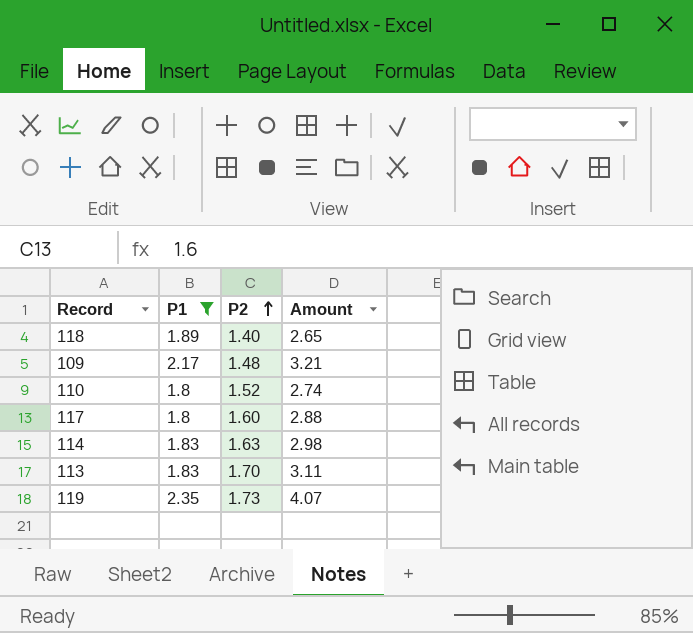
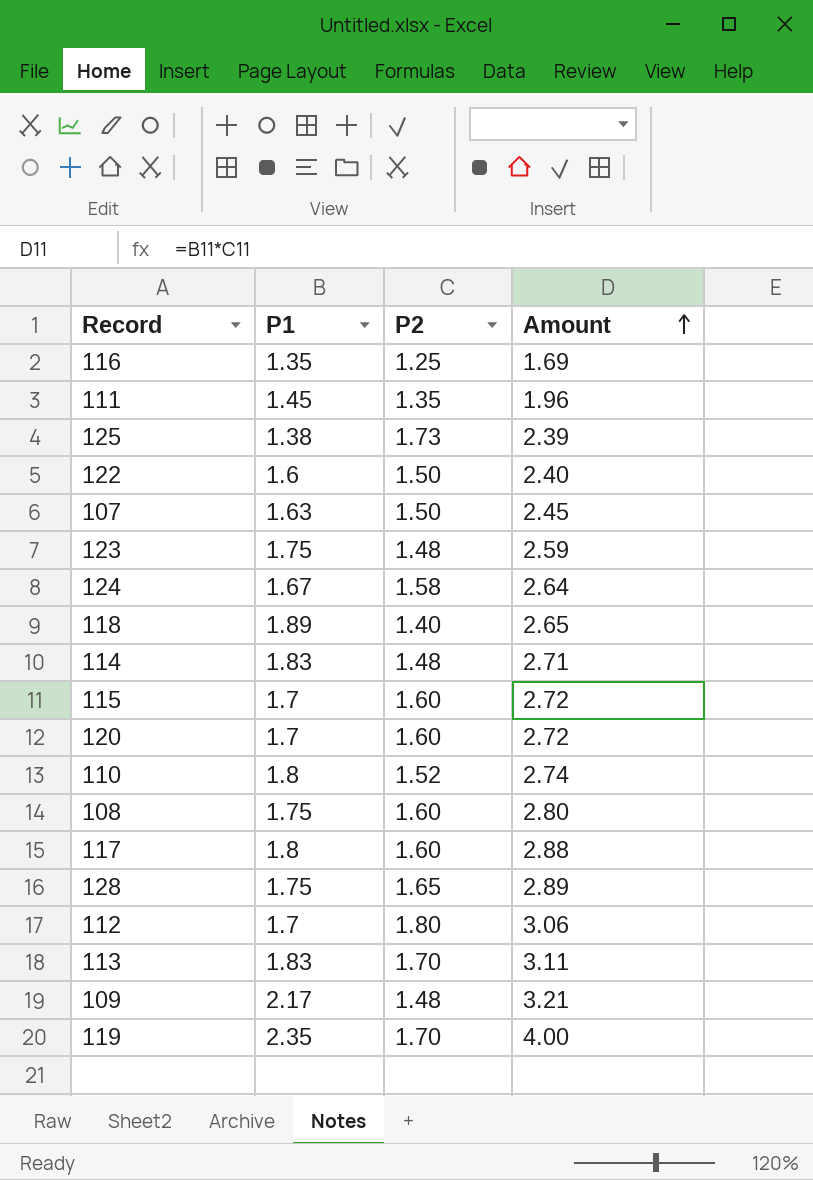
filter: P1 >= 1.8 -> none
row order: P2 ascending -> Amount ascending
114 | P2: 1.63 -> 1.48
114 | Amount: 2.98 -> 2.71
119 | P2: 1.73 -> 1.70
119 | Amount: 4.07 -> 4.00

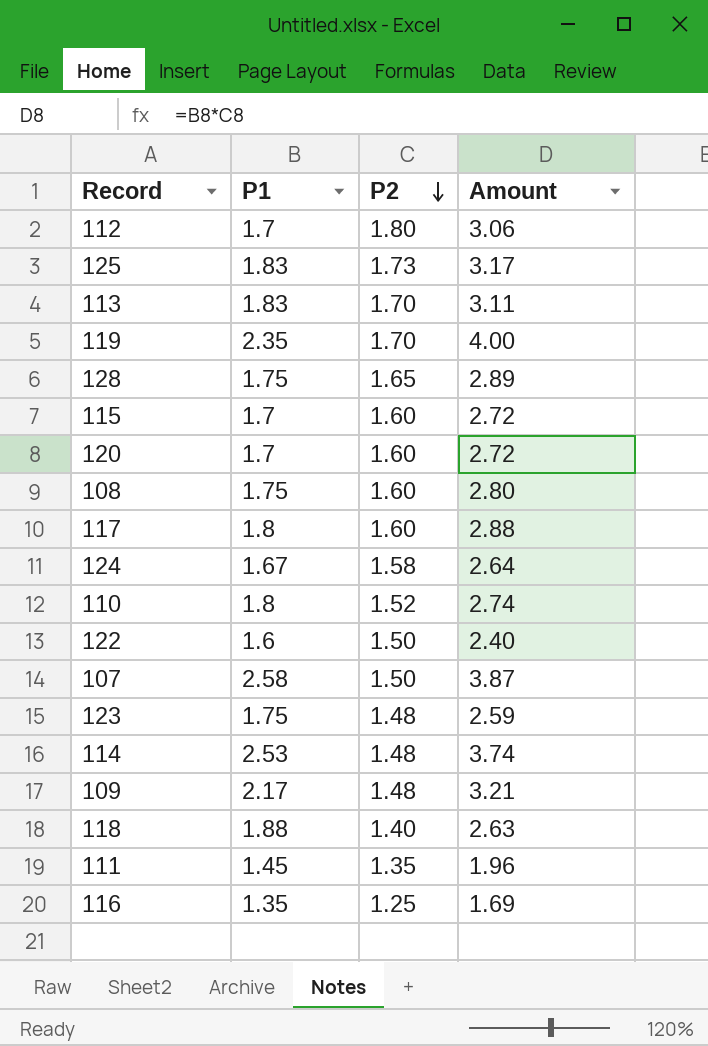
row order: Amount ascending -> P2 descending
125 | P1: 1.38 -> 1.83
125 | Amount: 2.39 -> 3.17
107 | P1: 1.63 -> 2.58
107 | Amount: 2.45 -> 3.87
114 | P1: 1.83 -> 2.53
114 | Amount: 2.71 -> 3.74
118 | P1: 1.89 -> 1.88
118 | Amount: 2.65 -> 2.63

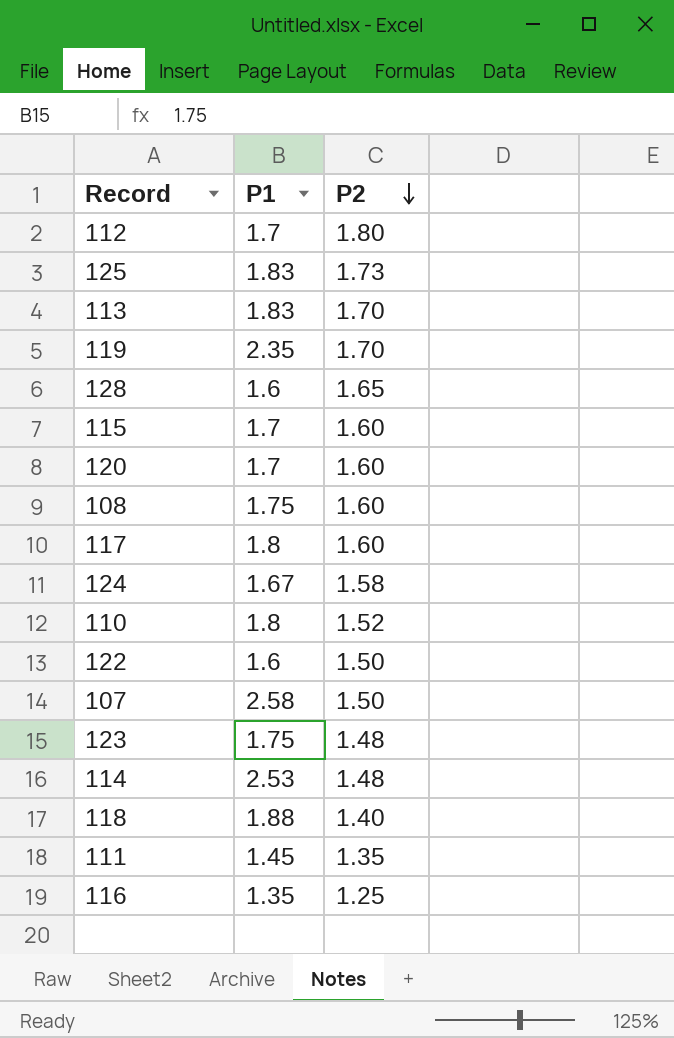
column Amount | formula: [P1] * [P2] -> none
row 109: 2.17 | 1.48 | 3.21 -> none
128 | P1: 1.75 -> 1.6

